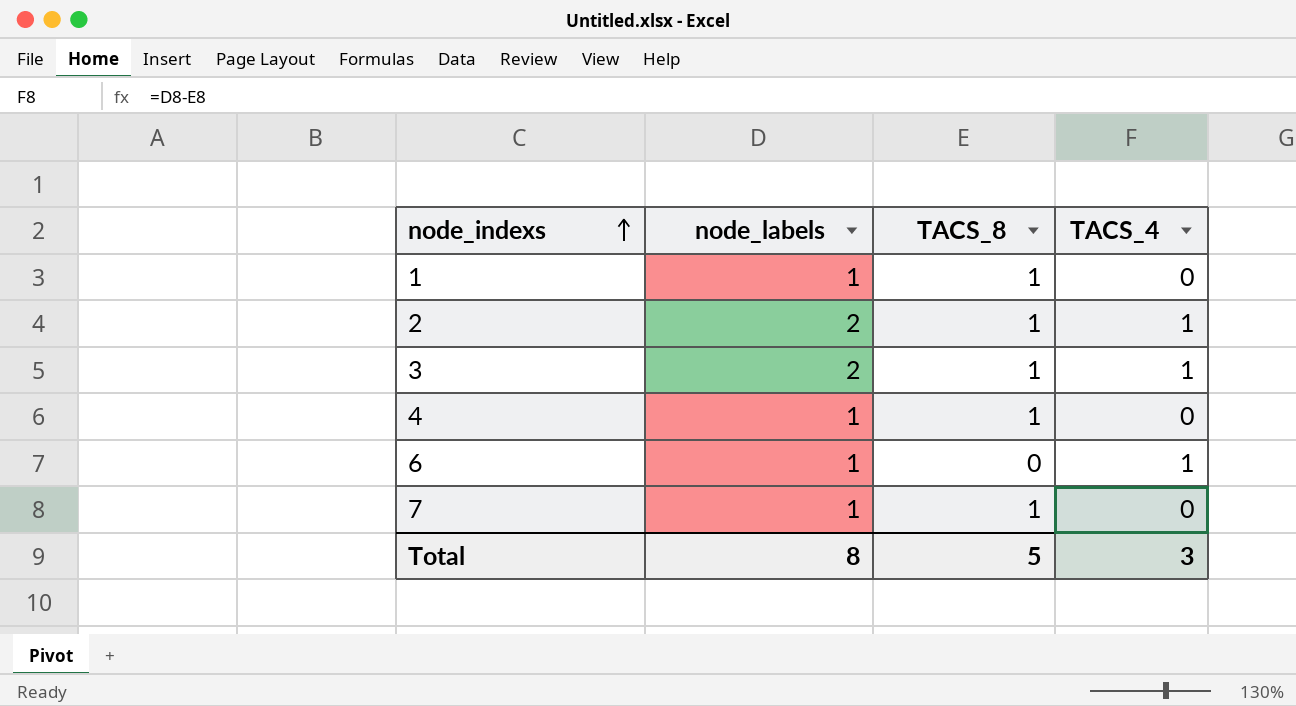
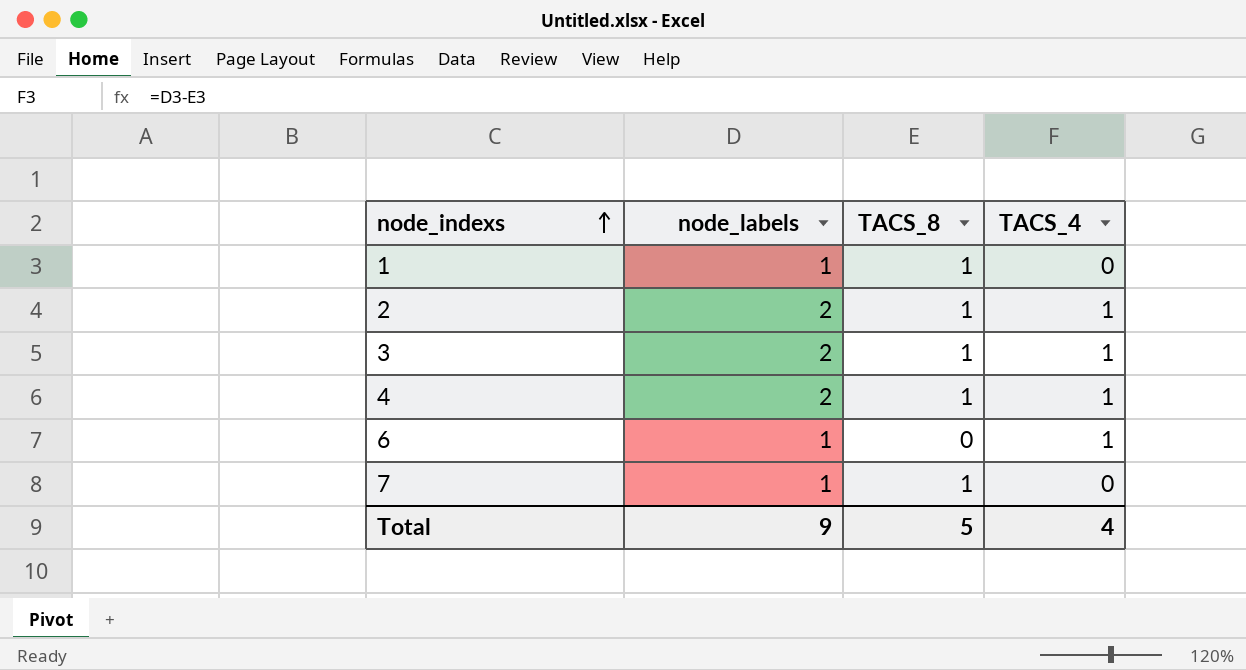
4 | node_labels: 1 -> 2
4 | TACS_4: 0 -> 1
Total | node_labels: 8 -> 9
Total | TACS_4: 3 -> 4

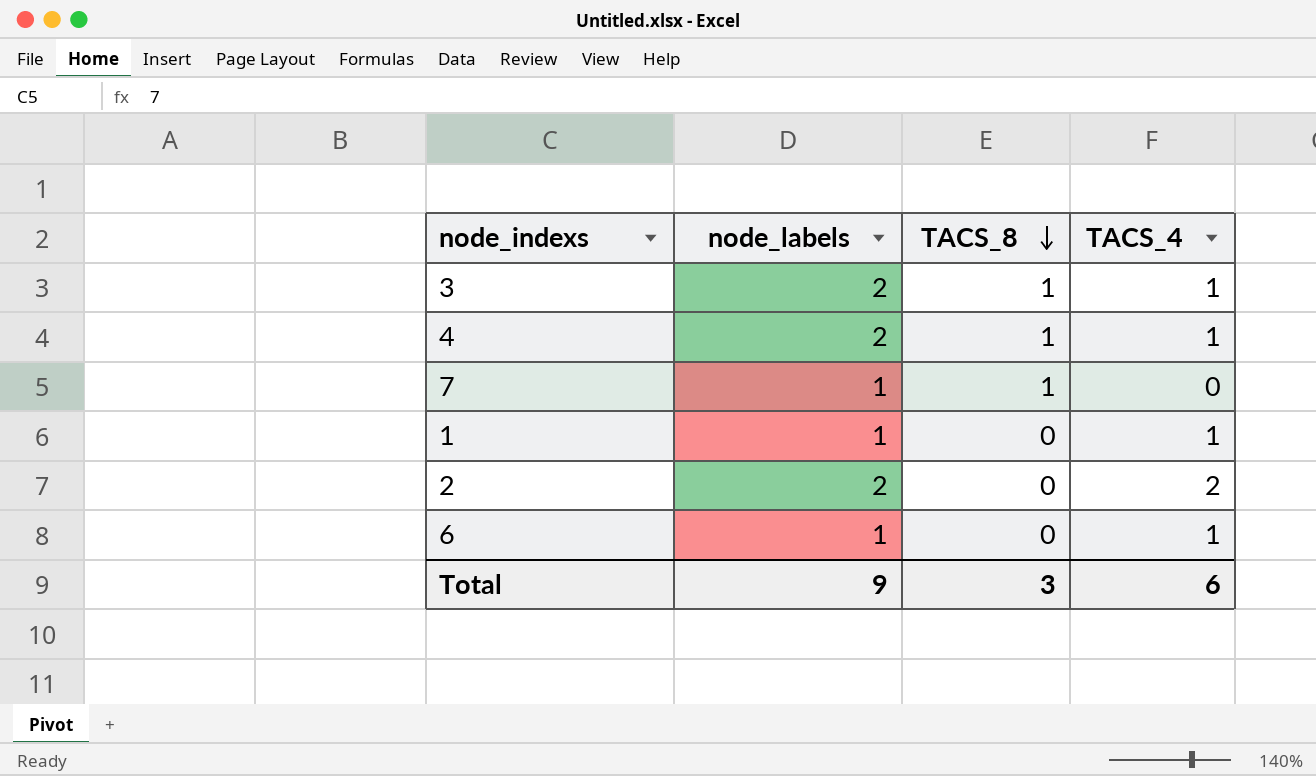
row order: node_indexs ascending -> TACS_8 descending
1 | TACS_8: 1 -> 0
1 | TACS_4: 0 -> 1
2 | TACS_8: 1 -> 0
2 | TACS_4: 1 -> 2
Total | TACS_8: 5 -> 3
Total | TACS_4: 4 -> 6

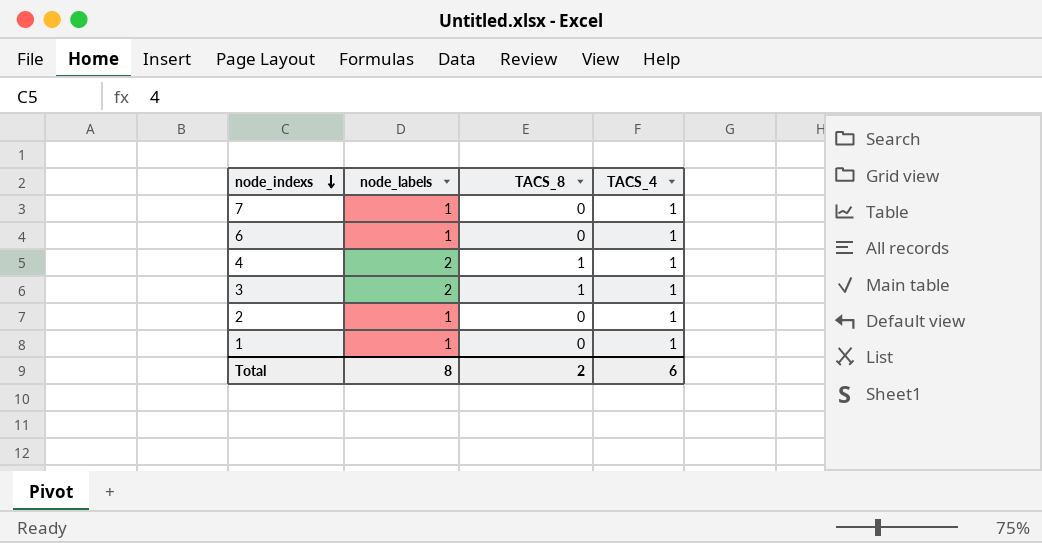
row order: TACS_8 descending -> node_indexs descending
7 | TACS_8: 1 -> 0
7 | TACS_4: 0 -> 1
2 | node_labels: 2 -> 1
2 | TACS_4: 2 -> 1
Total | node_labels: 9 -> 8
Total | TACS_8: 3 -> 2

